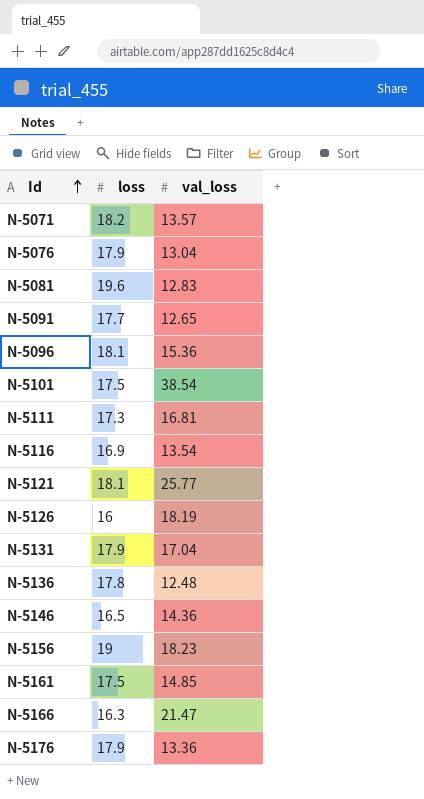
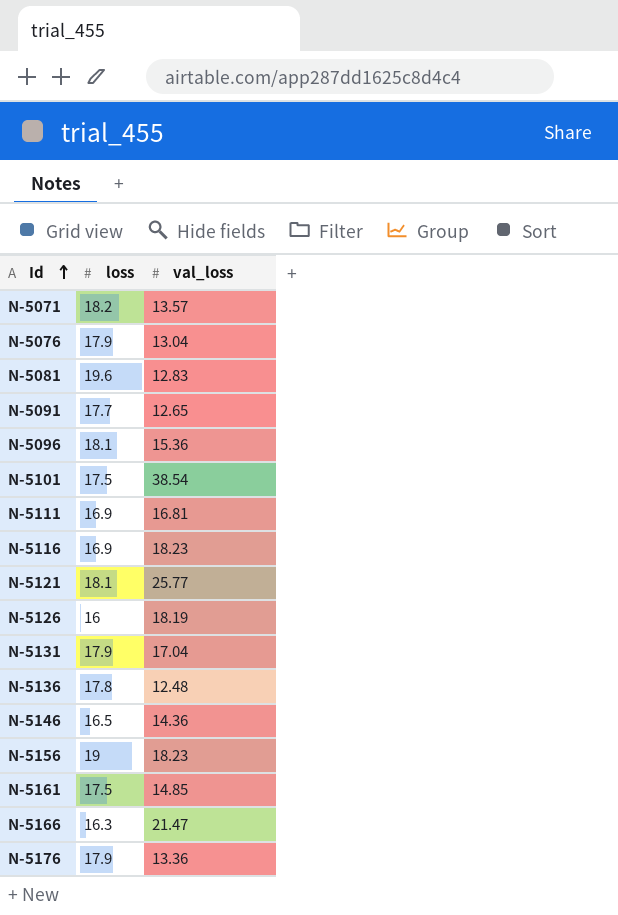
N-5111 | loss: 17.3 -> 16.9
N-5116 | val_loss: 13.54 -> 18.23

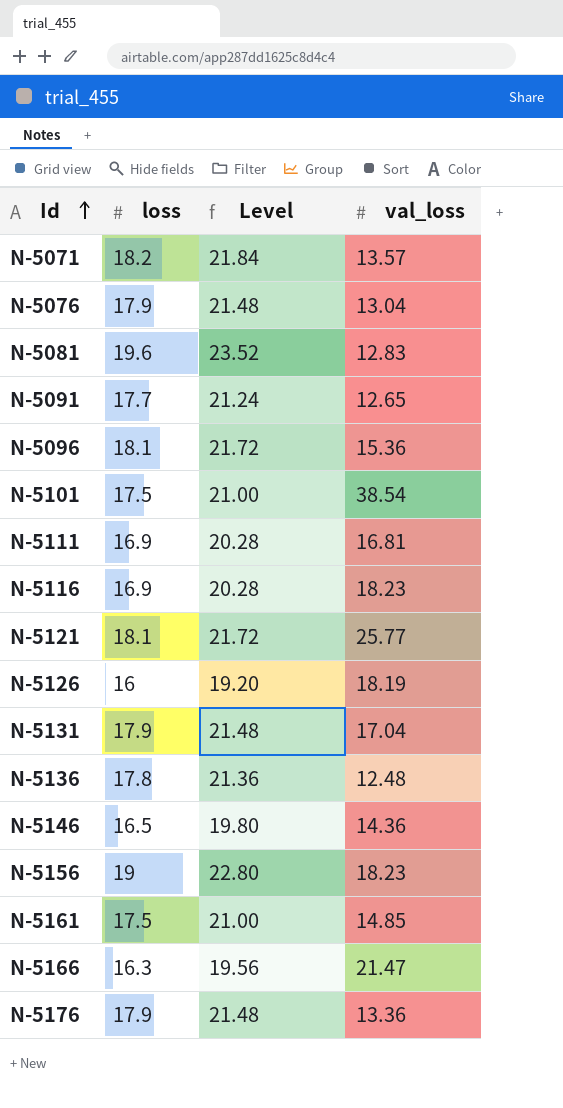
column Level | formula: none -> [loss] * 1.2

